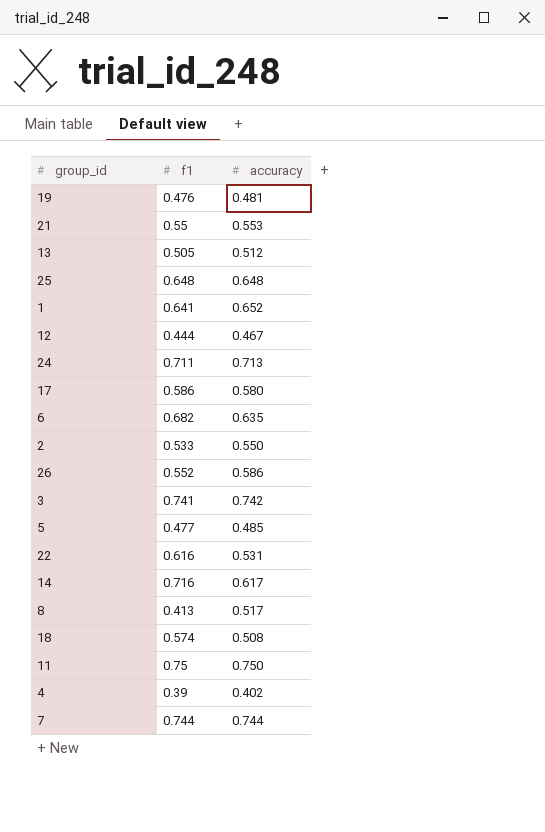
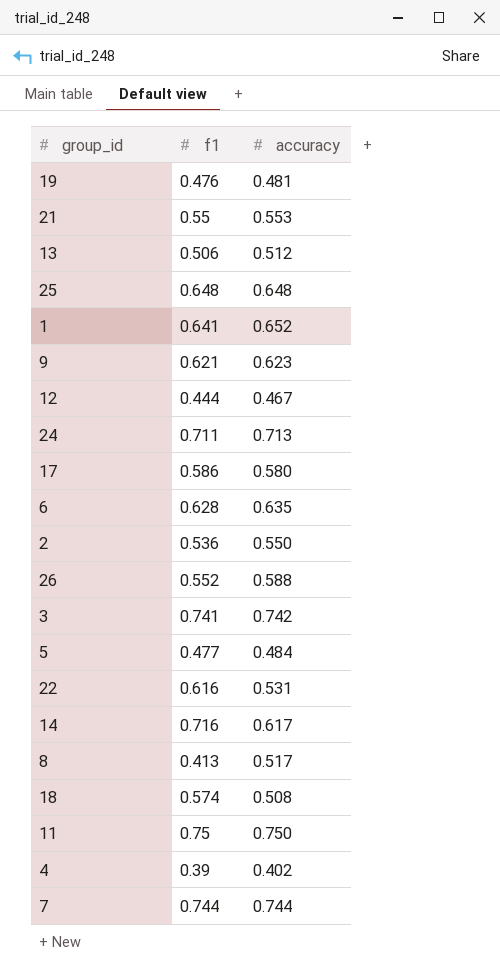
13 | f1: 0.505 -> 0.506
row 9: none -> 0.621 | 0.623
6 | f1: 0.682 -> 0.628
2 | f1: 0.533 -> 0.536
26 | accuracy: 0.586 -> 0.588
5 | accuracy: 0.485 -> 0.484

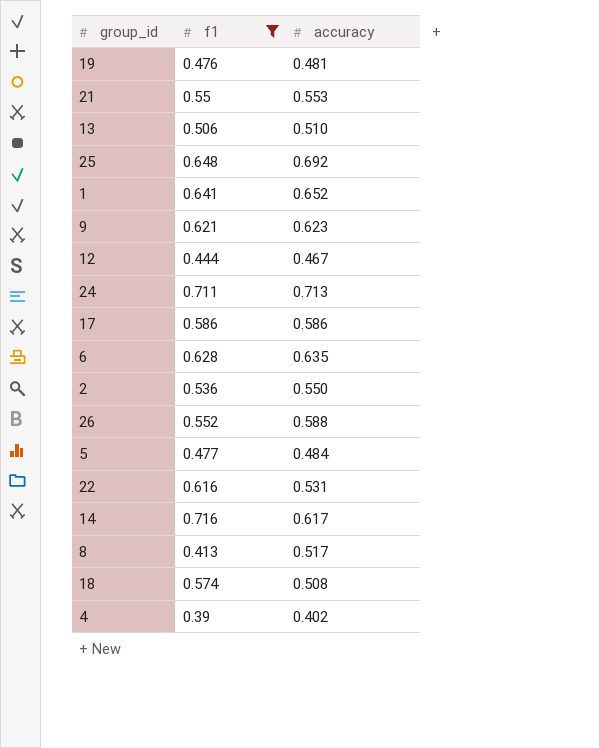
filter: none -> f1 <= 0.716
13 | accuracy: 0.512 -> 0.510
25 | accuracy: 0.648 -> 0.692
17 | accuracy: 0.580 -> 0.586

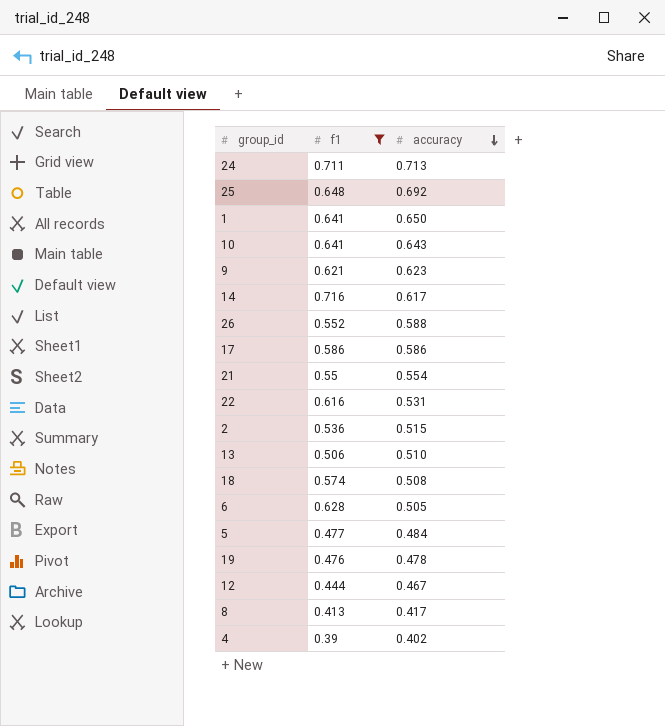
row order: none -> accuracy descending
1 | accuracy: 0.652 -> 0.650
row 10: none -> 0.641 | 0.643
21 | accuracy: 0.553 -> 0.554
2 | accuracy: 0.550 -> 0.515
6 | accuracy: 0.635 -> 0.505
19 | accuracy: 0.481 -> 0.478
8 | accuracy: 0.517 -> 0.417

